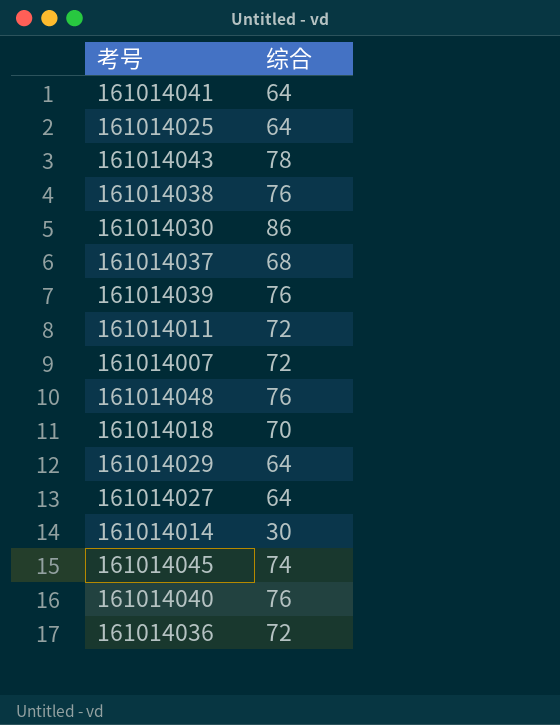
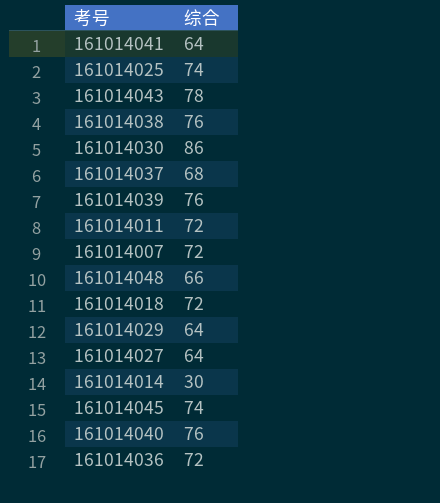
161014025 | 综合: 64 -> 74
161014048 | 综合: 76 -> 66
161014018 | 综合: 70 -> 72

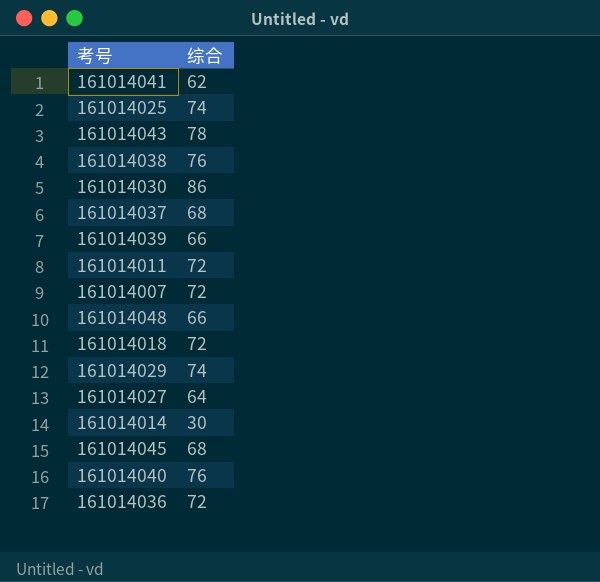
161014041 | 综合: 64 -> 62
161014039 | 综合: 76 -> 66
161014029 | 综合: 64 -> 74
161014045 | 综合: 74 -> 68

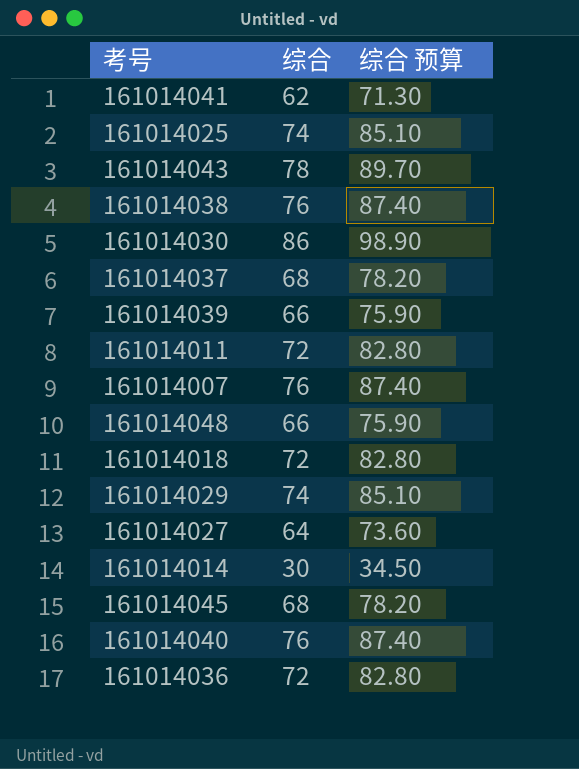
column 综合 预算 | formula: none -> [综合] * 1.15
161014007 | 综合: 72 -> 76

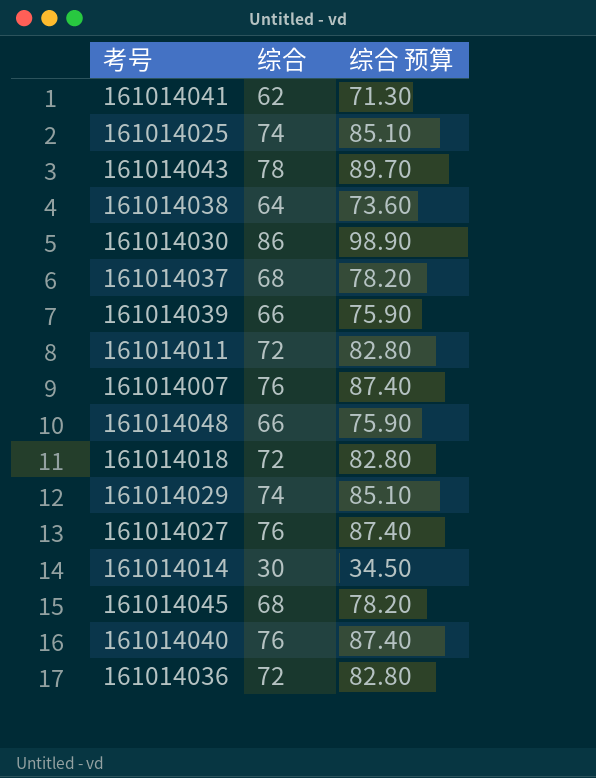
161014038 | 综合: 76 -> 64
161014038 | 综合 预算: 87.40 -> 73.60
161014027 | 综合: 64 -> 76
161014027 | 综合 预算: 73.60 -> 87.40

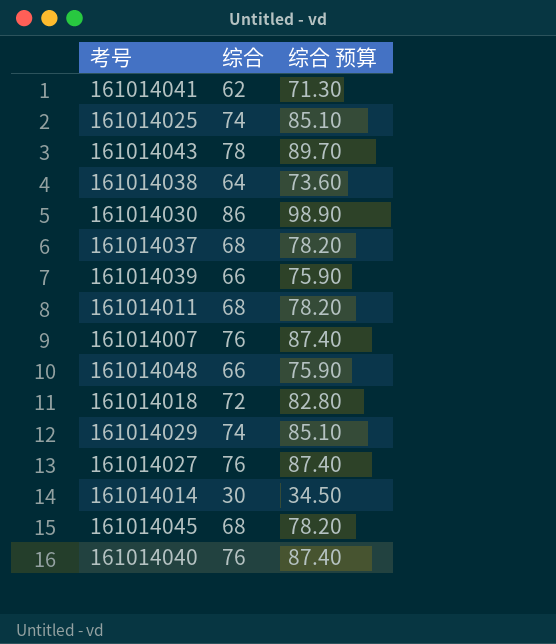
row 161014036: 72 | 82.80 -> none
161014011 | 综合: 72 -> 68
161014011 | 综合 预算: 82.80 -> 78.20

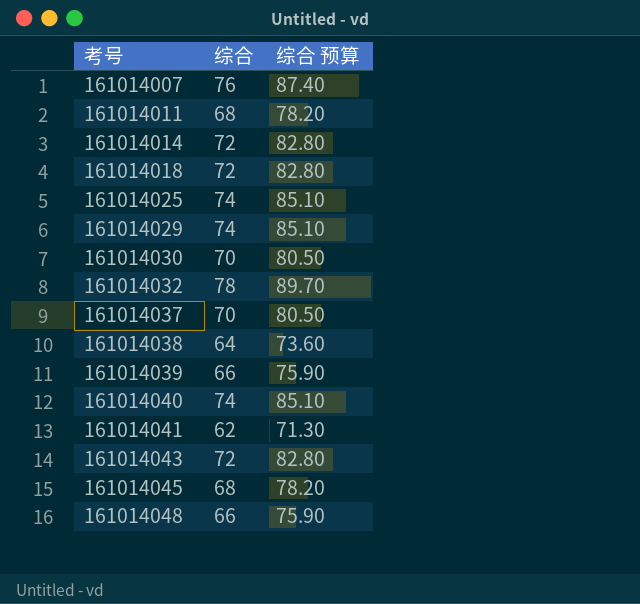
row order: none -> 考号 ascending
row 161014027: 76 | 87.40 -> none
161014014 | 综合: 30 -> 72
161014014 | 综合 预算: 34.50 -> 82.80
161014030 | 综合: 86 -> 70
161014030 | 综合 预算: 98.90 -> 80.50
row 161014032: none -> 78 | 89.70
161014037 | 综合: 68 -> 70
161014037 | 综合 预算: 78.20 -> 80.50
161014040 | 综合: 76 -> 74
161014040 | 综合 预算: 87.40 -> 85.10
161014043 | 综合: 78 -> 72
161014043 | 综合 预算: 89.70 -> 82.80

